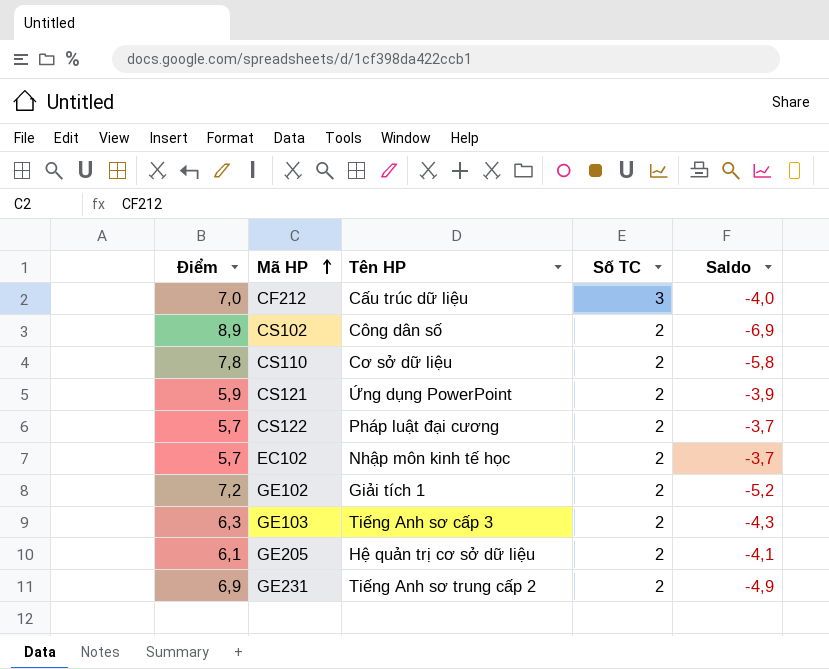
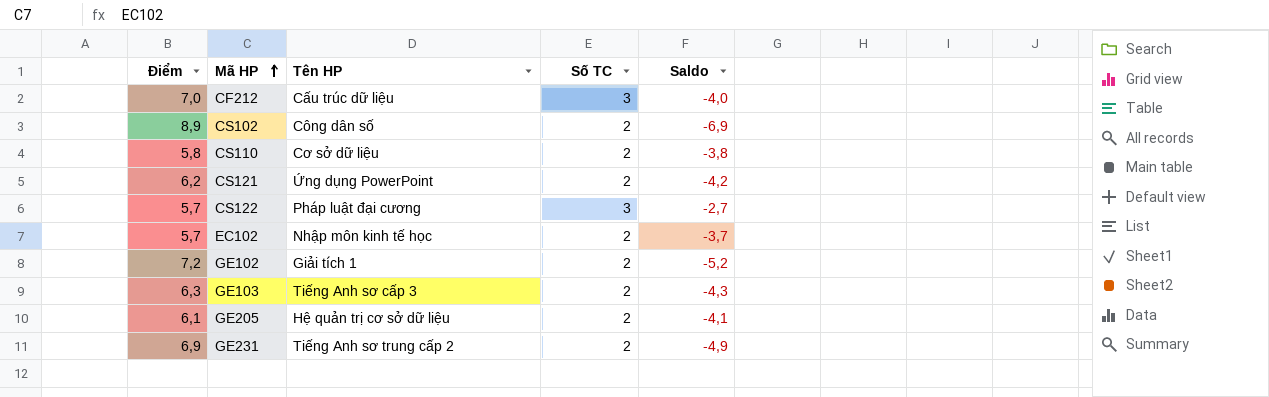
CS110 | Điểm: 7,8 -> 5,8
CS110 | Saldo: -5,8 -> -3,8
CS121 | Điểm: 5,9 -> 6,2
CS121 | Saldo: -3,9 -> -4,2
CS122 | Số TC: 2 -> 3
CS122 | Saldo: -3,7 -> -2,7

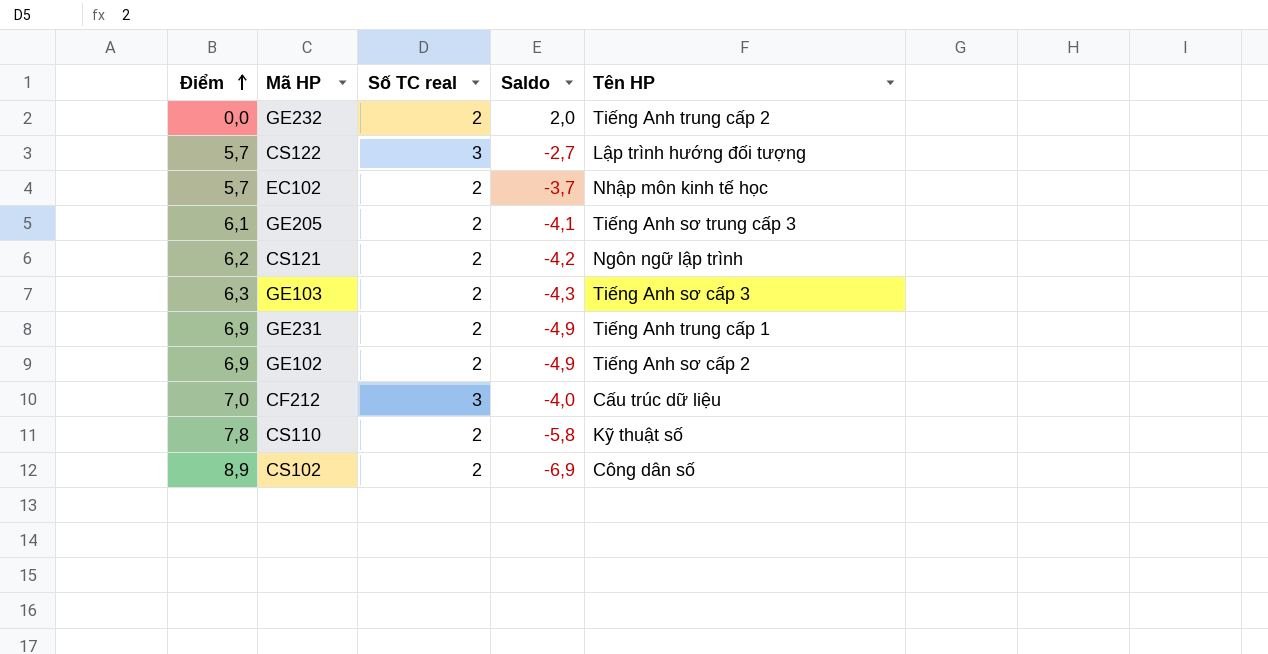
row order: Mã HP ascending -> Điểm ascending
column name: Số TC -> Số TC real
column Tên HP | position: 3 -> 5
row GE232: none -> 0,0 | 2 | 2,0 | Tiếng Anh trung cấp 2
CS122 | Tên HP: Pháp luật đại cương -> Lập trình hướng đối tượng
GE205 | Tên HP: Hệ quản trị cơ sở dữ liệu -> Tiếng Anh sơ trung cấp 3
CS121 | Tên HP: Ứng dụng PowerPoint -> Ngôn ngữ lập trình
GE231 | Tên HP: Tiếng Anh sơ trung cấp 2 -> Tiếng Anh trung cấp 1
GE102 | Điểm: 7,2 -> 6,9
GE102 | Saldo: -5,2 -> -4,9
GE102 | Tên HP: Giải tích 1 -> Tiếng Anh sơ cấp 2
CS110 | Điểm: 5,8 -> 7,8
CS110 | Saldo: -3,8 -> -5,8
CS110 | Tên HP: Cơ sở dữ liệu -> Kỹ thuật số

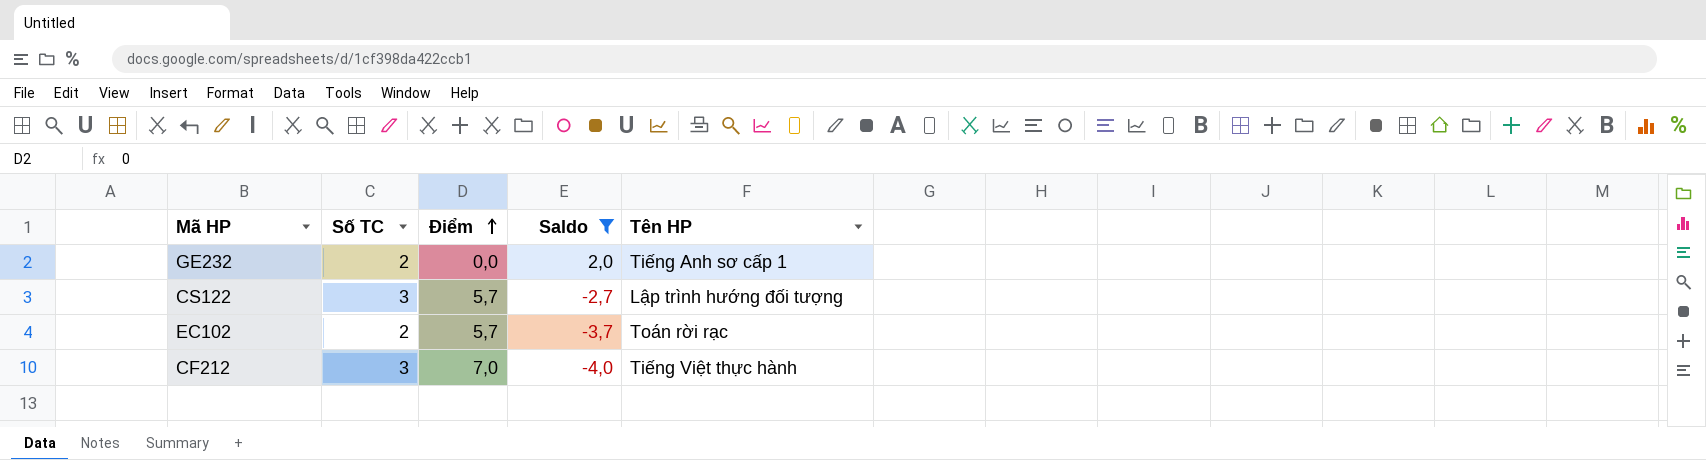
filter: none -> Saldo >= -4,0
column name: Số TC real -> Số TC
column Điểm | position: 1 -> 3
GE232 | Tên HP: Tiếng Anh trung cấp 2 -> Tiếng Anh sơ cấp 1
EC102 | Tên HP: Nhập môn kinh tế học -> Toán rời rạc
CF212 | Tên HP: Cấu trúc dữ liệu -> Tiếng Việt thực hành

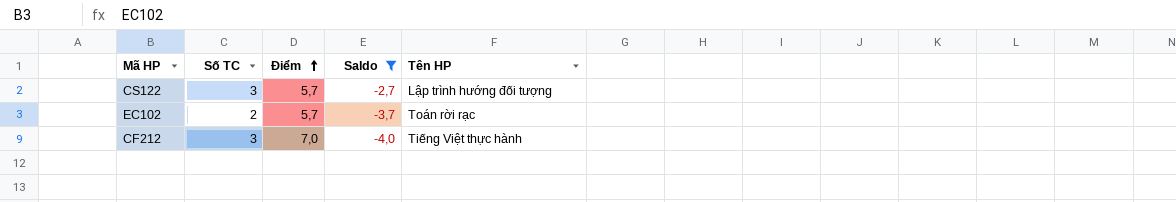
row GE232: 2 | 0,0 | 2,0 | Tiếng Anh sơ cấp 1 -> none

